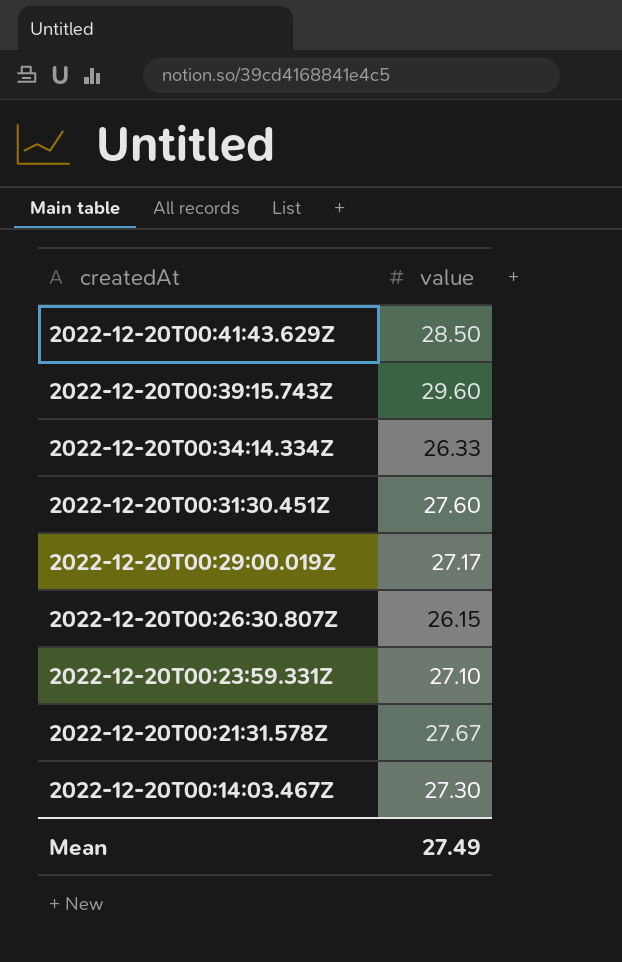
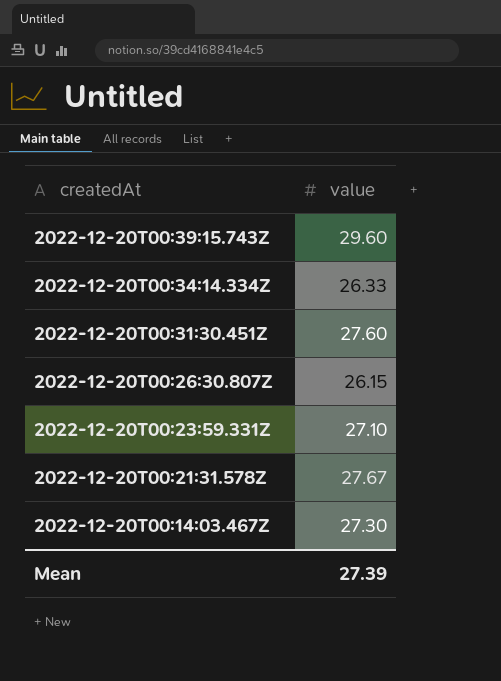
row 2022-12-20T00:41:43.629Z: 28.50 -> none
row 2022-12-20T00:29:00.019Z: 27.17 -> none
Mean | value: 27.49 -> 27.39

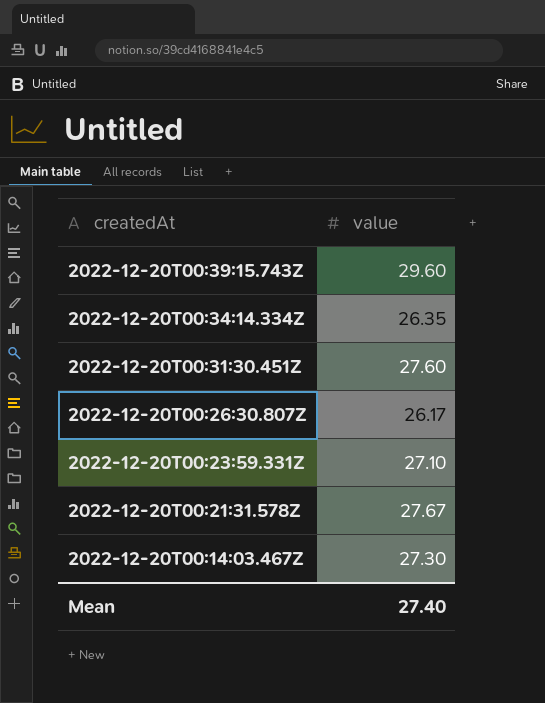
2022-12-20T00:34:14.334Z | value: 26.33 -> 26.35
2022-12-20T00:26:30.807Z | value: 26.15 -> 26.17
Mean | value: 27.39 -> 27.40

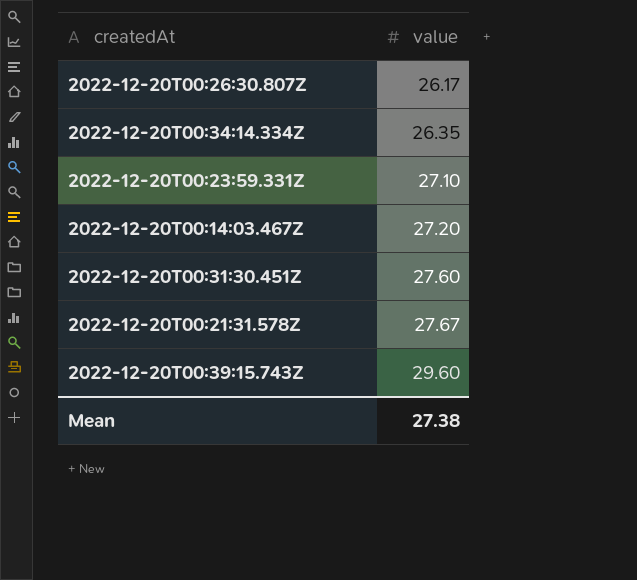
row order: createdAt descending -> value ascending
2022-12-20T00:14:03.467Z | value: 27.30 -> 27.20
Mean | value: 27.40 -> 27.38

